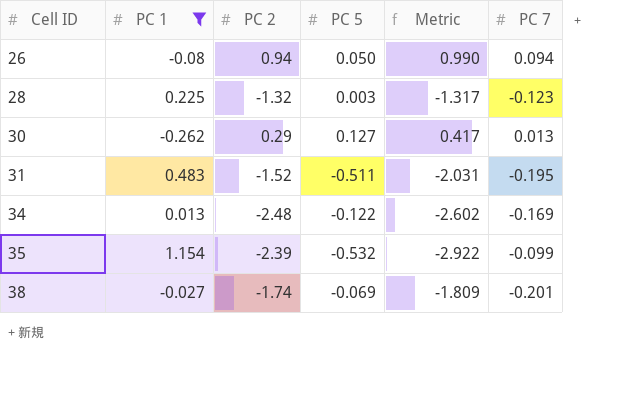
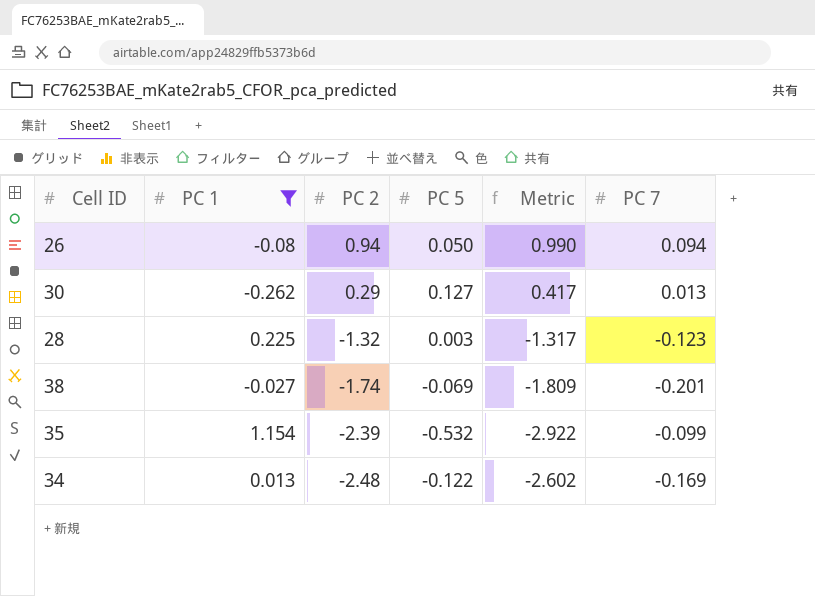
row order: Cell ID ascending -> PC 2 descending
row 31: 0.483 | -1.52 | -0.511 | -2.031 | -0.195 -> none

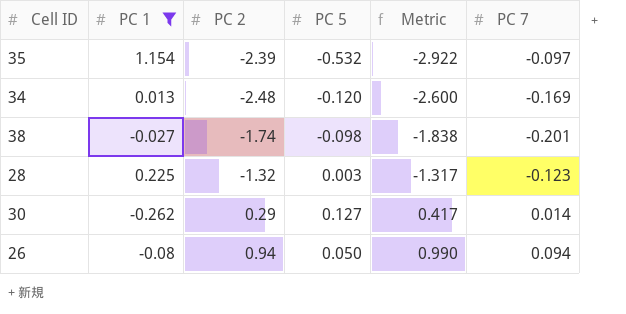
row order: PC 2 descending -> Metric ascending
35 | PC 7: -0.099 -> -0.097
34 | PC 5: -0.122 -> -0.120
34 | Metric: -2.602 -> -2.600
38 | PC 5: -0.069 -> -0.098
38 | Metric: -1.809 -> -1.838
30 | PC 7: 0.013 -> 0.014

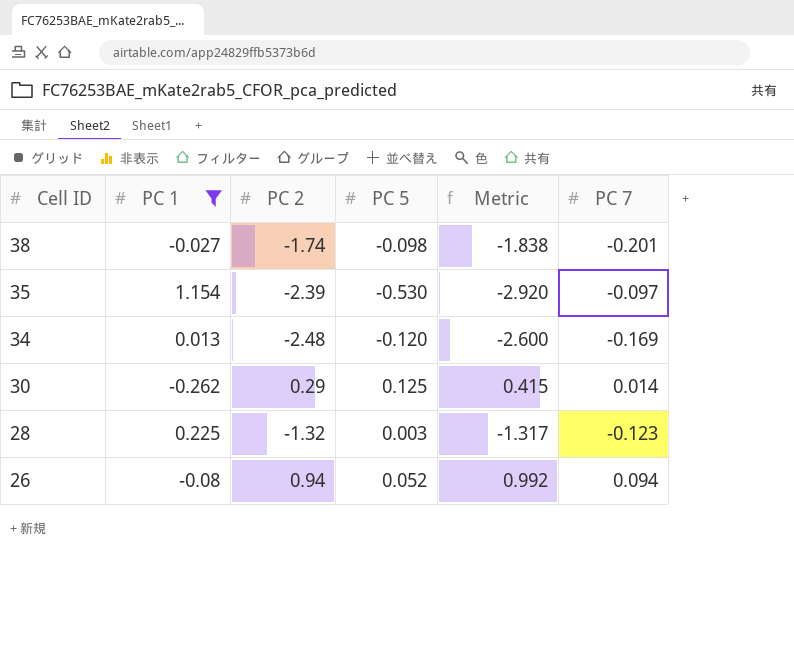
row order: Metric ascending -> Cell ID descending
35 | PC 5: -0.532 -> -0.530
35 | Metric: -2.922 -> -2.920
30 | PC 5: 0.127 -> 0.125
30 | Metric: 0.417 -> 0.415
26 | PC 5: 0.050 -> 0.052
26 | Metric: 0.990 -> 0.992

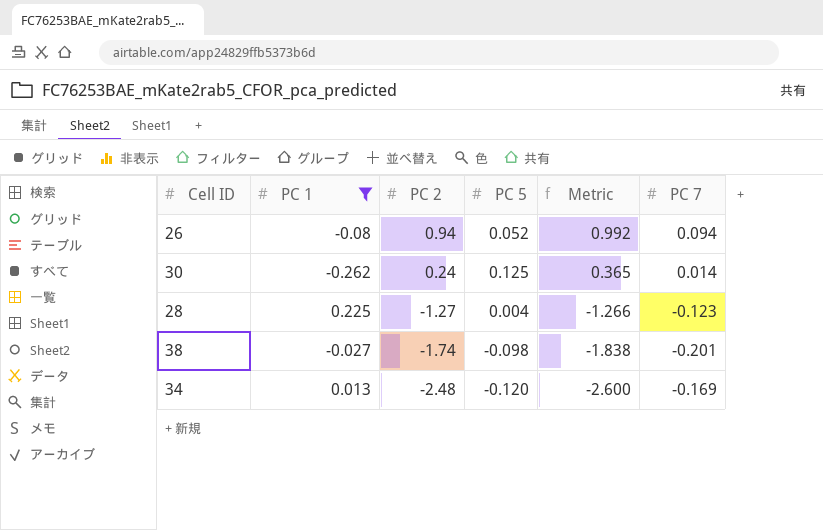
row order: Cell ID descending -> PC 2 descending
row 35: 1.154 | -2.39 | -0.530 | -2.920 | -0.097 -> none
30 | PC 2: 0.29 -> 0.24
30 | Metric: 0.415 -> 0.365
28 | PC 2: -1.32 -> -1.27
28 | PC 5: 0.003 -> 0.004
28 | Metric: -1.317 -> -1.266

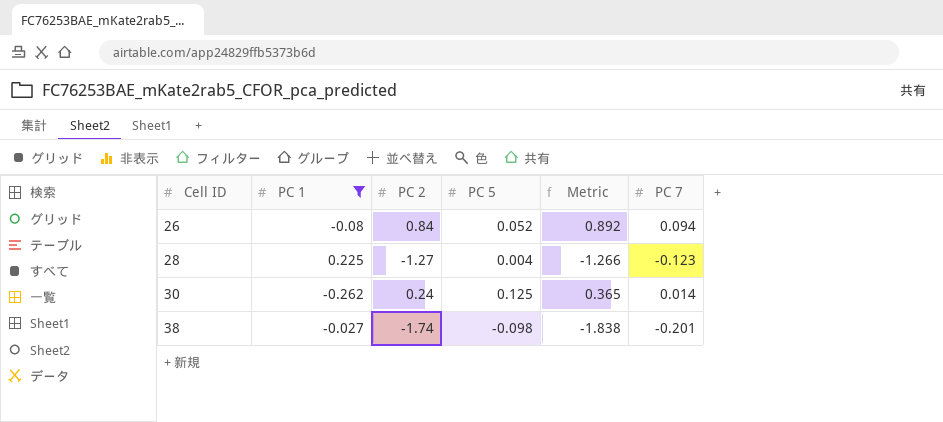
row order: PC 2 descending -> Cell ID ascending
row 34: 0.013 | -2.48 | -0.120 | -2.600 | -0.169 -> none
26 | PC 2: 0.94 -> 0.84
26 | Metric: 0.992 -> 0.892

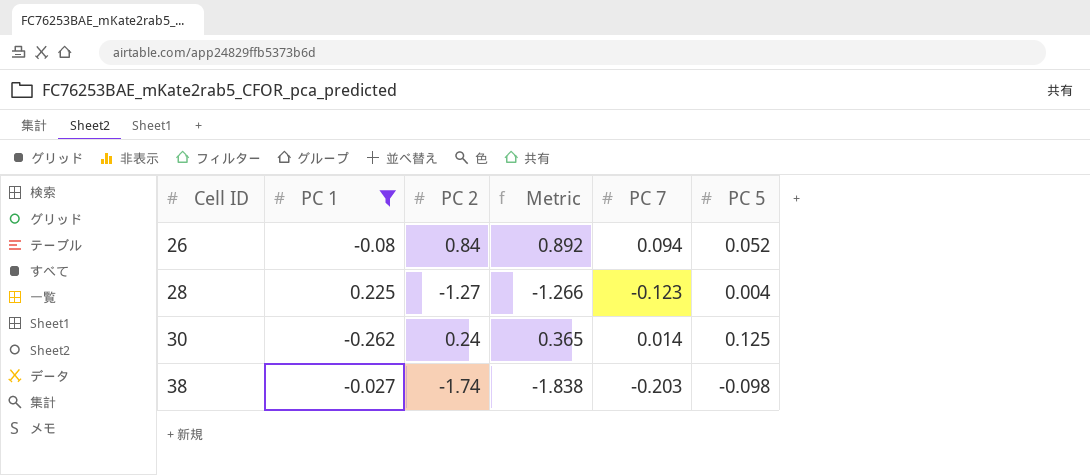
column PC 5 | position: 4 -> 6
38 | PC 7: -0.201 -> -0.203

